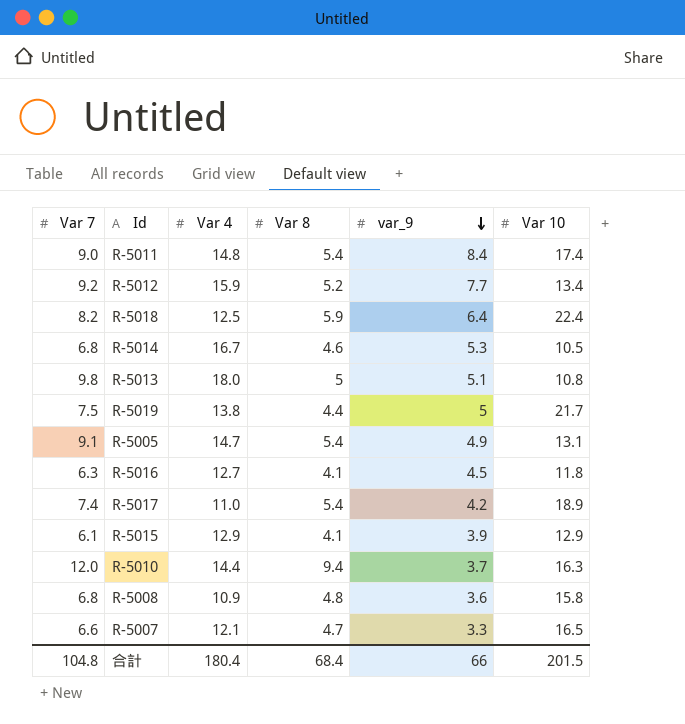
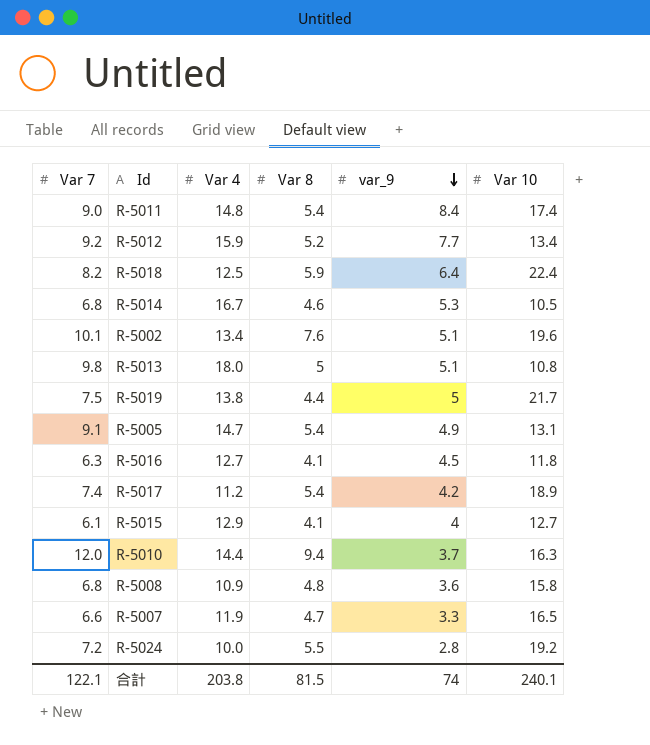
row R-5002: none -> 10.1 | 13.4 | 7.6 | 5.1 | 19.6
R-5017 | Var 4: 11.0 -> 11.2
R-5015 | var_9: 3.9 -> 4
R-5015 | Var 10: 12.9 -> 12.7
R-5007 | Var 4: 12.1 -> 11.9
row R-5024: none -> 7.2 | 10.0 | 5.5 | 2.8 | 19.2
合計 | Var 7: 104.8 -> 122.1
合計 | Var 4: 180.4 -> 203.8
合計 | Var 8: 68.4 -> 81.5
合計 | var_9: 66 -> 74
合計 | Var 10: 201.5 -> 240.1

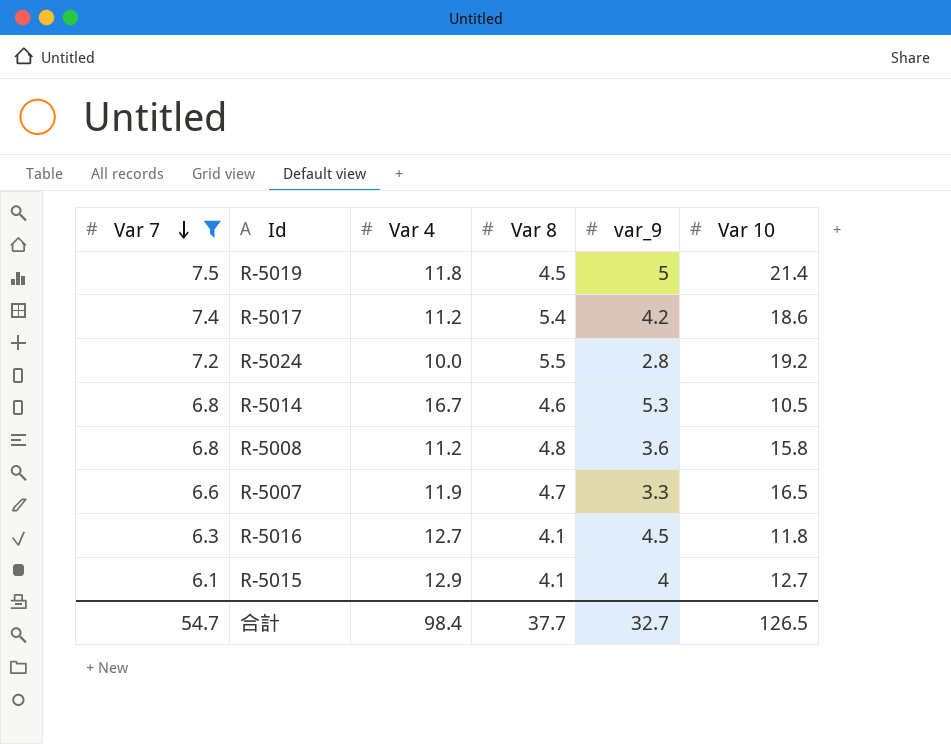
filter: none -> Var 7 <= 7.5
row order: var_9 descending -> Var 7 descending
R-5019 | Var 4: 13.8 -> 11.8
R-5019 | Var 8: 4.4 -> 4.5
R-5019 | Var 10: 21.7 -> 21.4
R-5017 | Var 10: 18.9 -> 18.6
R-5008 | Var 4: 10.9 -> 11.2
合計 | Var 7: 122.1 -> 54.7
合計 | Var 4: 203.8 -> 98.4
合計 | Var 8: 81.5 -> 37.7
合計 | var_9: 74 -> 32.7
合計 | Var 10: 240.1 -> 126.5

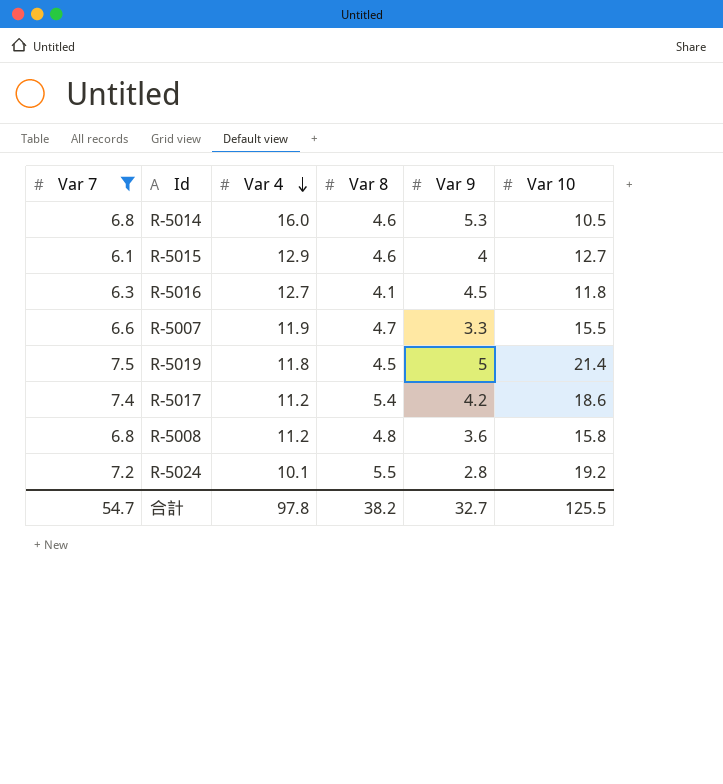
row order: Var 7 descending -> Var 4 descending
column name: var_9 -> Var 9
R-5014 | Var 4: 16.7 -> 16.0
R-5015 | Var 8: 4.1 -> 4.6
R-5007 | Var 10: 16.5 -> 15.5
R-5024 | Var 4: 10.0 -> 10.1
合計 | Var 4: 98.4 -> 97.8
合計 | Var 8: 37.7 -> 38.2
合計 | Var 10: 126.5 -> 125.5

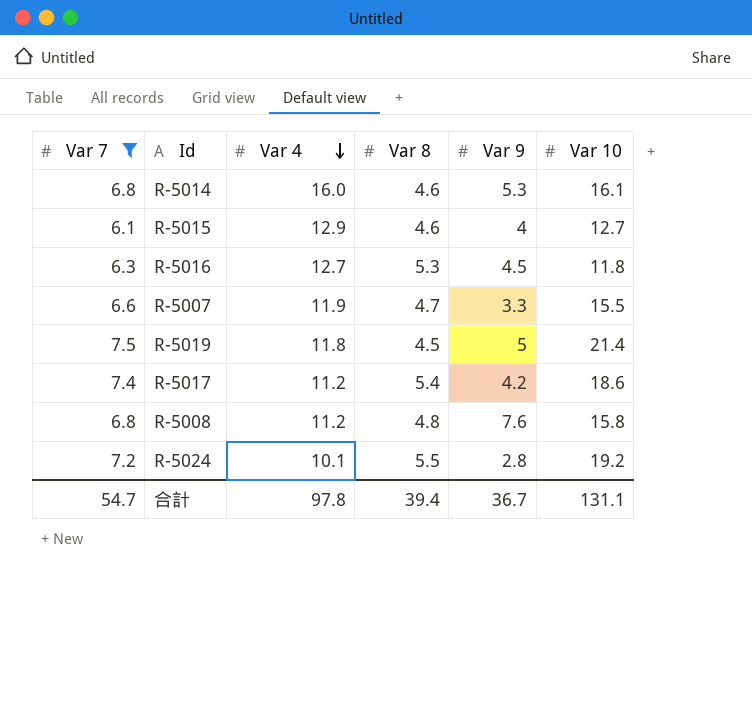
R-5014 | Var 10: 10.5 -> 16.1
R-5016 | Var 8: 4.1 -> 5.3
R-5008 | Var 9: 3.6 -> 7.6
合計 | Var 8: 38.2 -> 39.4
合計 | Var 9: 32.7 -> 36.7
合計 | Var 10: 125.5 -> 131.1

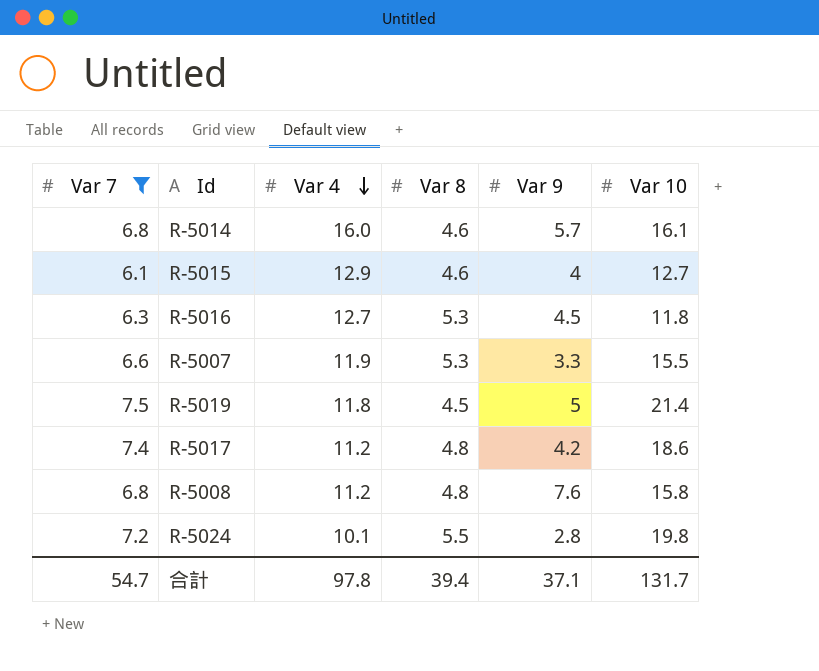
R-5014 | Var 9: 5.3 -> 5.7
R-5007 | Var 8: 4.7 -> 5.3
R-5017 | Var 8: 5.4 -> 4.8
R-5024 | Var 10: 19.2 -> 19.8
合計 | Var 9: 36.7 -> 37.1
合計 | Var 10: 131.1 -> 131.7

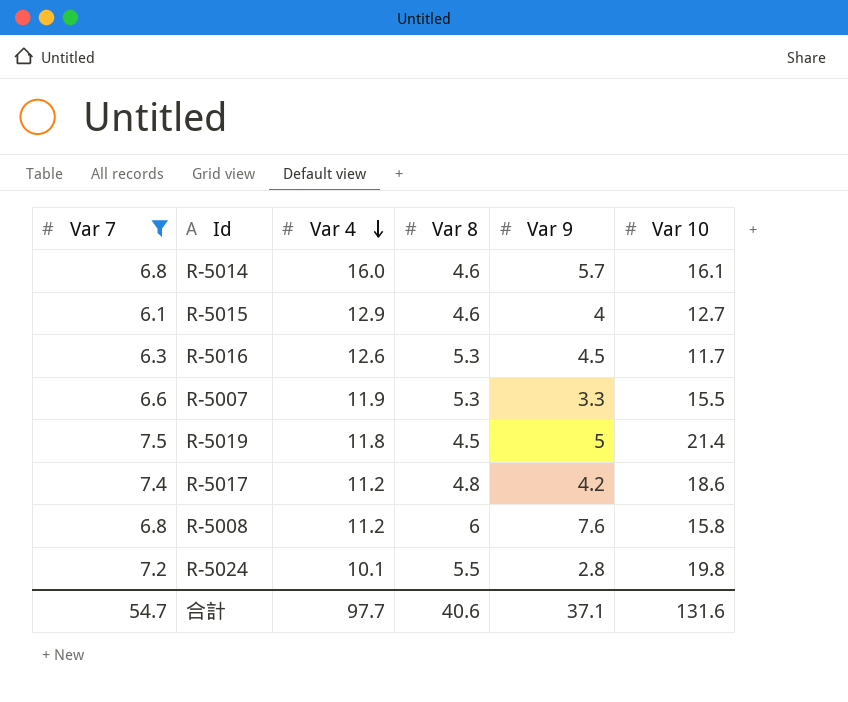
R-5016 | Var 4: 12.7 -> 12.6
R-5016 | Var 10: 11.8 -> 11.7
R-5008 | Var 8: 4.8 -> 6
合計 | Var 4: 97.8 -> 97.7
合計 | Var 8: 39.4 -> 40.6
合計 | Var 10: 131.7 -> 131.6

